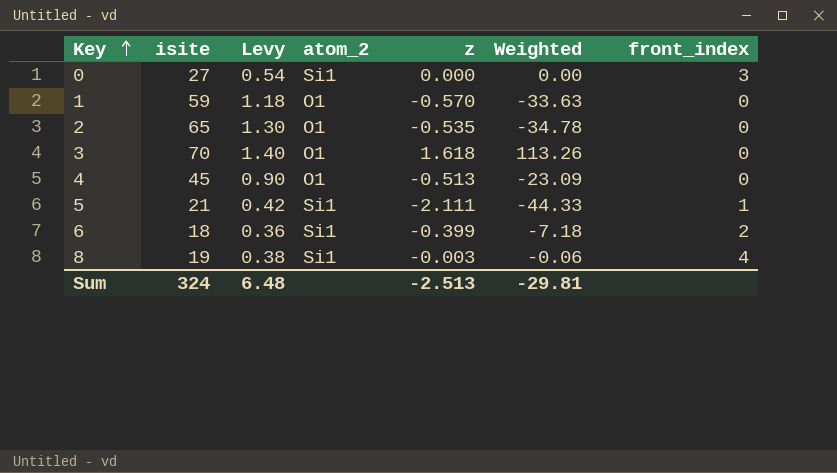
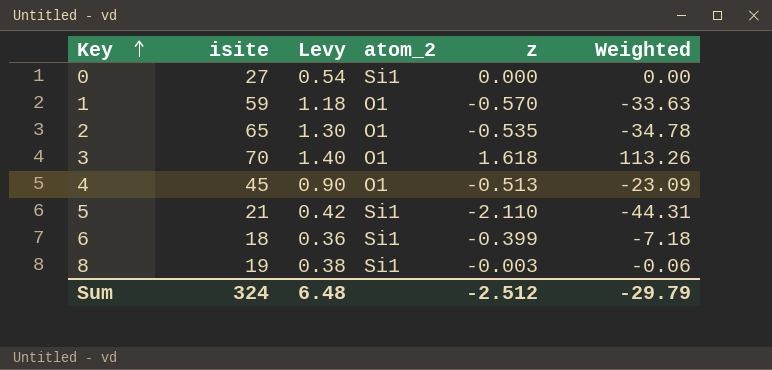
column front_index | position: 7 -> none
5 | z: -2.111 -> -2.110
5 | Weighted: -44.33 -> -44.31
Sum | z: -2.513 -> -2.512
Sum | Weighted: -29.81 -> -29.79

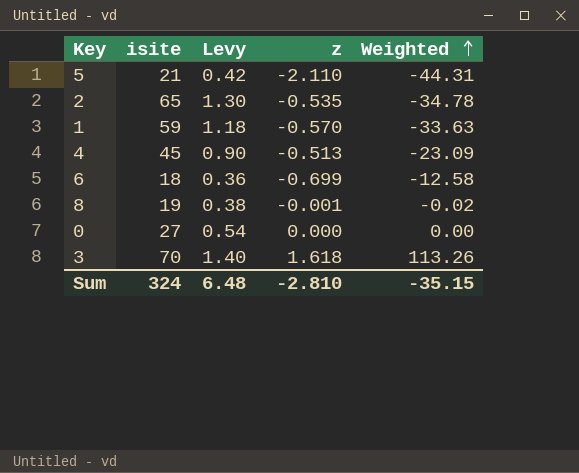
row order: Key ascending -> Weighted ascending
column atom_2 | position: 4 -> none
6 | z: -0.399 -> -0.699
6 | Weighted: -7.18 -> -12.58
8 | z: -0.003 -> -0.001
8 | Weighted: -0.06 -> -0.02
Sum | z: -2.512 -> -2.810
Sum | Weighted: -29.79 -> -35.15

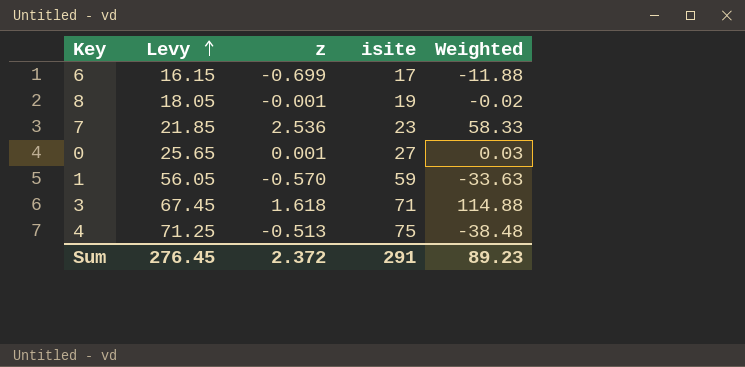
row order: Weighted ascending -> Levy ascending
column Levy | formula: [isite] * 0.02 -> [isite] * 0.95
column isite | position: 2 -> 4
row 5: 21 | 0.42 | -2.110 | -44.31 -> none
row 2: 65 | 1.30 | -0.535 | -34.78 -> none
6 | isite: 18 -> 17
6 | Weighted: -12.58 -> -11.88
row 7: none -> 21.85 | 2.536 | 23 | 58.33
0 | z: 0.000 -> 0.001
0 | Weighted: 0.00 -> 0.03
3 | isite: 70 -> 71
3 | Weighted: 113.26 -> 114.88
4 | isite: 45 -> 75
4 | Weighted: -23.09 -> -38.48
Sum | Levy: 6.48 -> 276.45
Sum | z: -2.810 -> 2.372
Sum | isite: 324 -> 291
Sum | Weighted: -35.15 -> 89.23

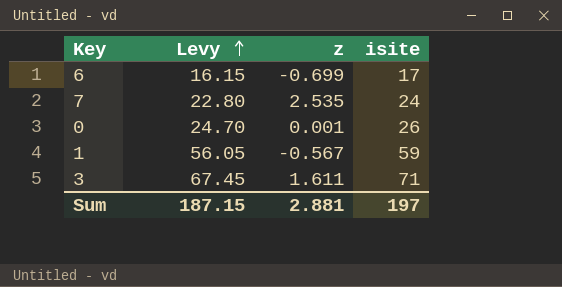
column Weighted | formula: [z] * [isite] -> none
row 8: 18.05 | -0.001 | 19 | -0.02 -> none
row 4: 71.25 | -0.513 | 75 | -38.48 -> none
7 | Levy: 21.85 -> 22.80
7 | z: 2.536 -> 2.535
7 | isite: 23 -> 24
0 | Levy: 25.65 -> 24.70
0 | isite: 27 -> 26
1 | z: -0.570 -> -0.567
3 | z: 1.618 -> 1.611
Sum | Levy: 276.45 -> 187.15
Sum | z: 2.372 -> 2.881
Sum | isite: 291 -> 197

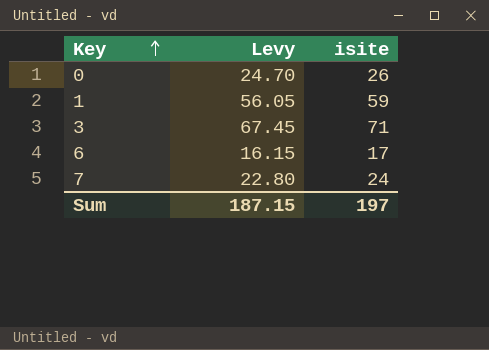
row order: Levy ascending -> Key ascending
column z | position: 3 -> none

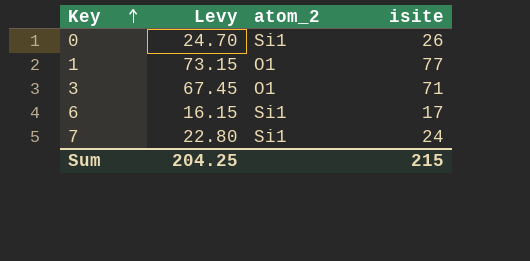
column atom_2 | position: none -> 3
1 | Levy: 56.05 -> 73.15
1 | isite: 59 -> 77
Sum | Levy: 187.15 -> 204.25
Sum | isite: 197 -> 215

